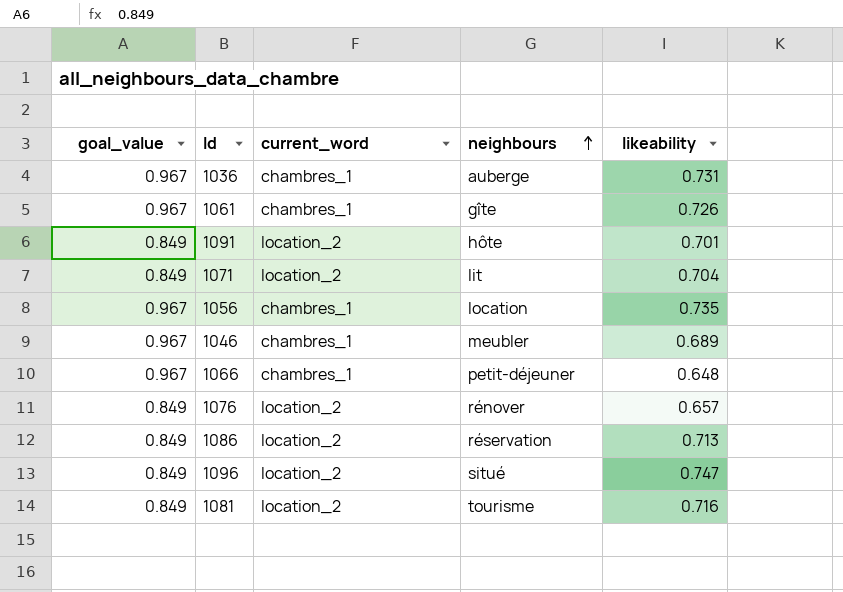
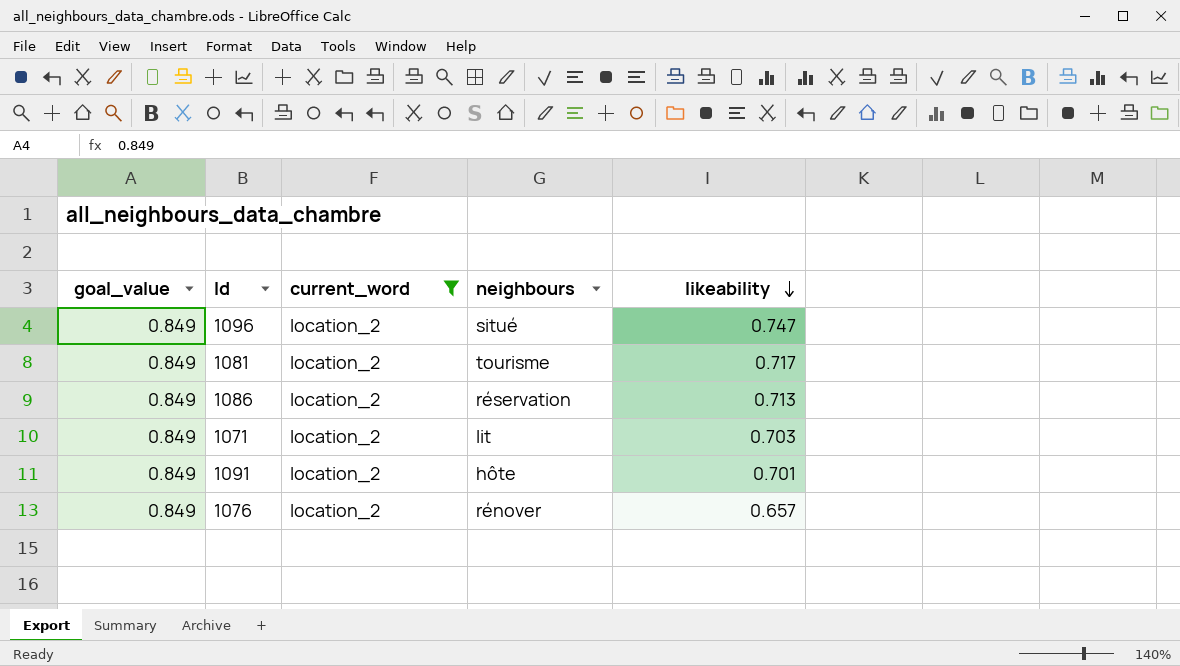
filter: none -> current_word = location_2
row order: neighbours ascending -> likeability descending
1081 | likeability: 0.716 -> 0.717
1071 | likeability: 0.704 -> 0.703

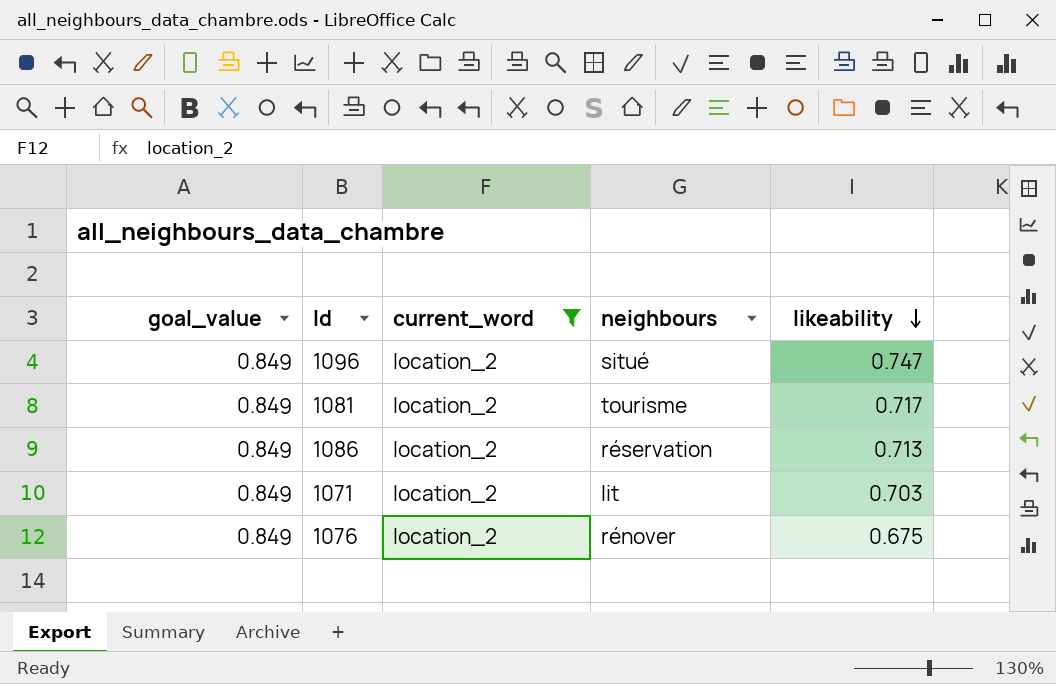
row 1091: 0.849 | location_2 | hôte | 0.701 -> none
1076 | likeability: 0.657 -> 0.675

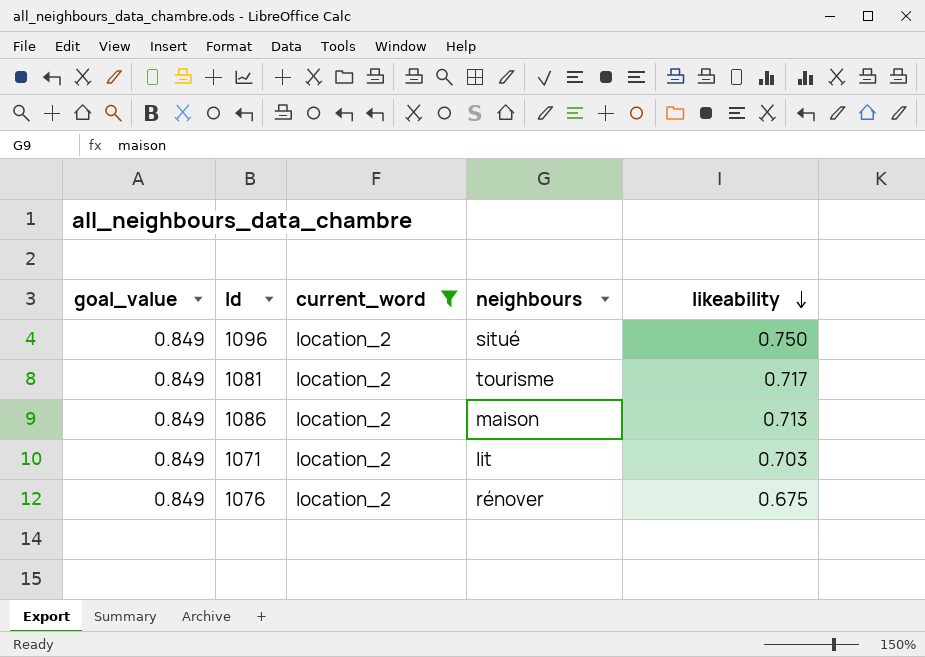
1096 | likeability: 0.747 -> 0.750
1086 | neighbours: réservation -> maison

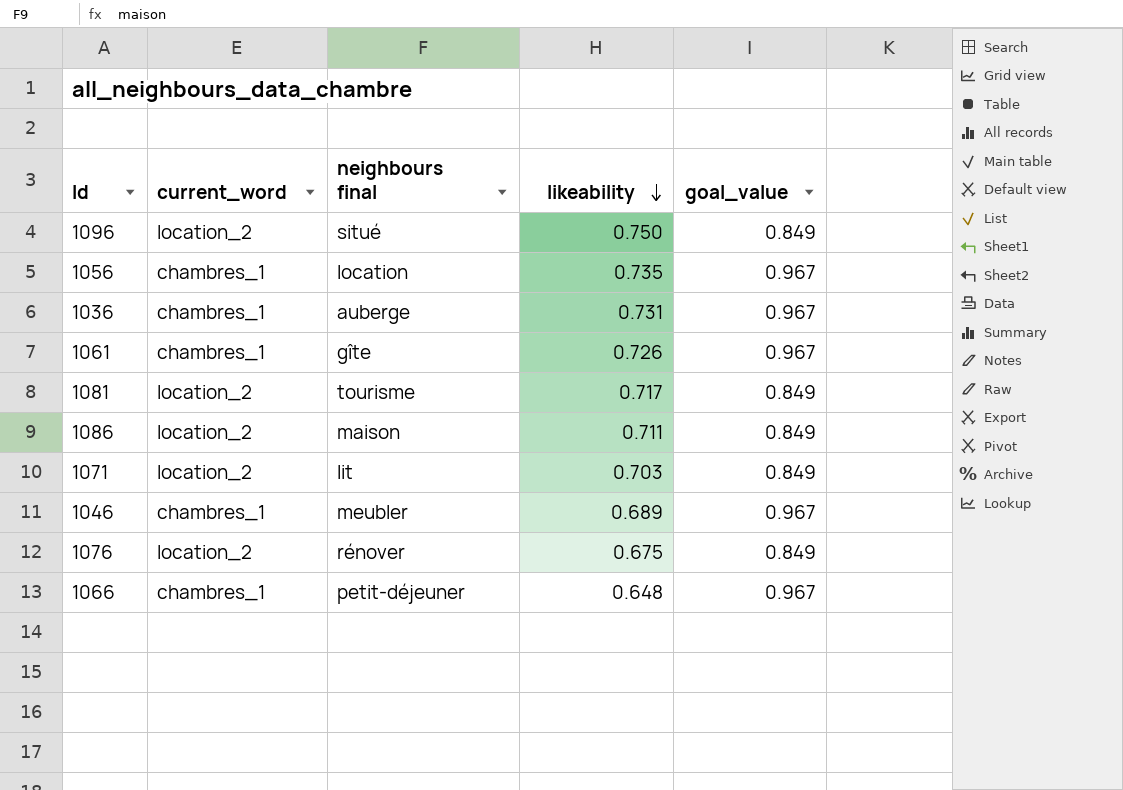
filter: current_word = location_2 -> none
column name: neighbours -> neighbours final
column goal_value | position: 1 -> 5
1086 | likeability: 0.713 -> 0.711

